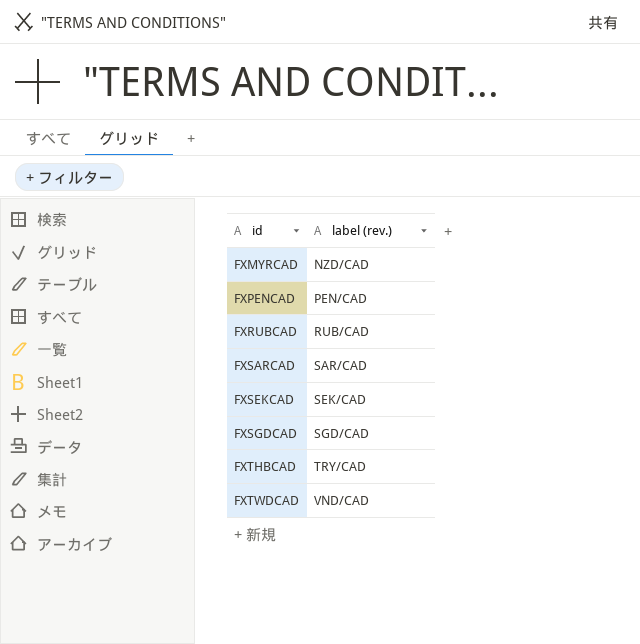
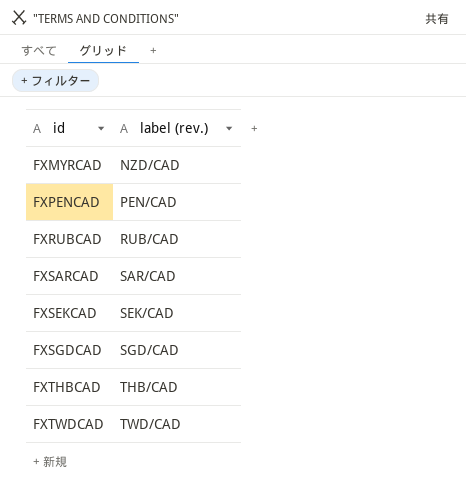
FXTHBCAD | label (rev.): TRY/CAD -> THB/CAD
FXTWDCAD | label (rev.): VND/CAD -> TWD/CAD

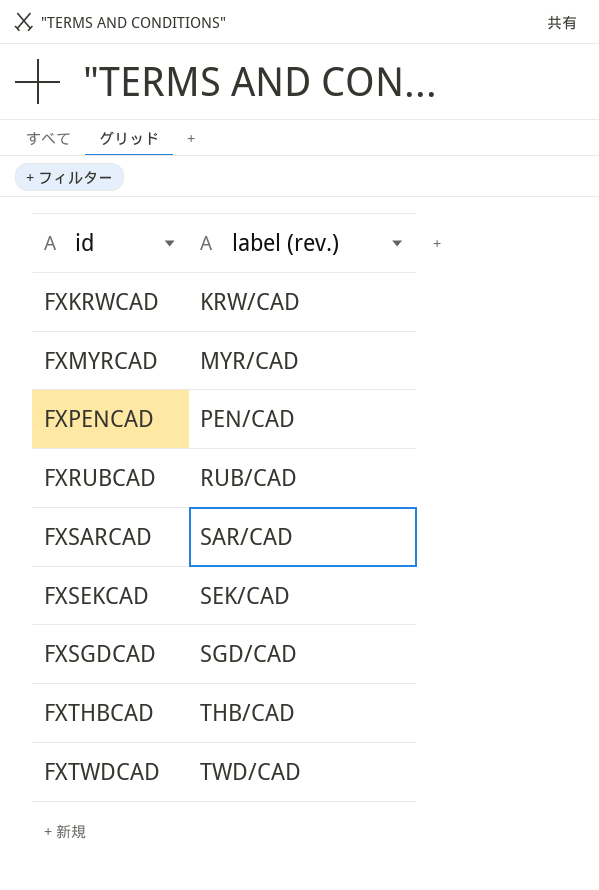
row FXKRWCAD: none -> KRW/CAD
FXMYRCAD | label (rev.): NZD/CAD -> MYR/CAD

